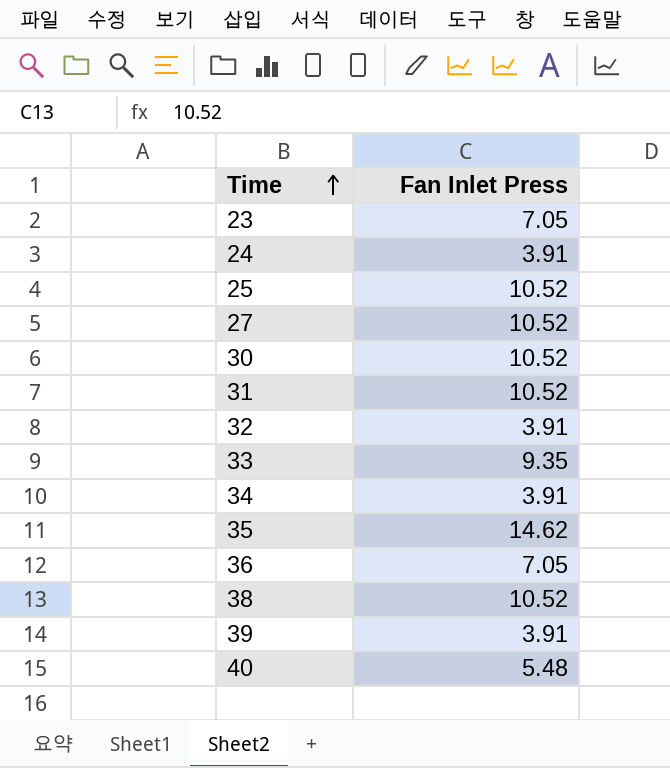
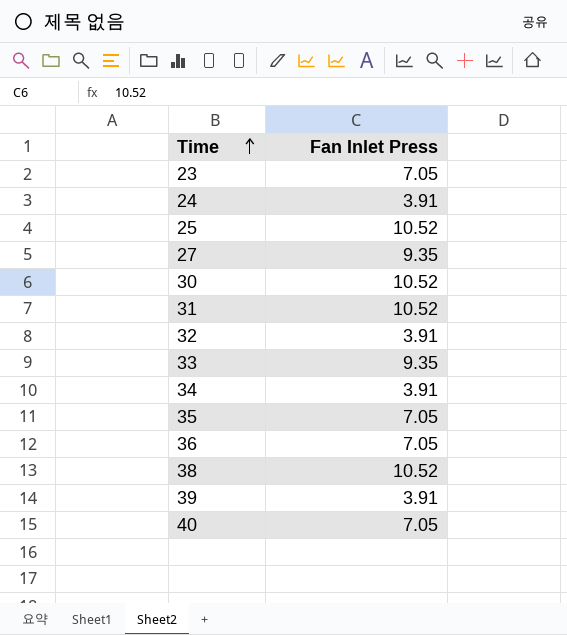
27 | Fan Inlet Press: 10.52 -> 9.35
35 | Fan Inlet Press: 14.62 -> 7.05
40 | Fan Inlet Press: 5.48 -> 7.05

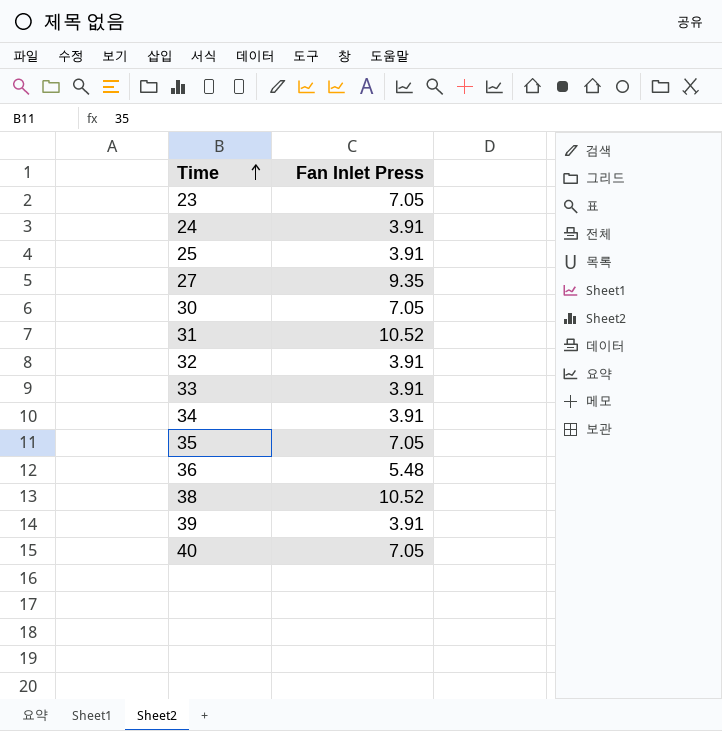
25 | Fan Inlet Press: 10.52 -> 3.91
30 | Fan Inlet Press: 10.52 -> 7.05
33 | Fan Inlet Press: 9.35 -> 3.91
36 | Fan Inlet Press: 7.05 -> 5.48

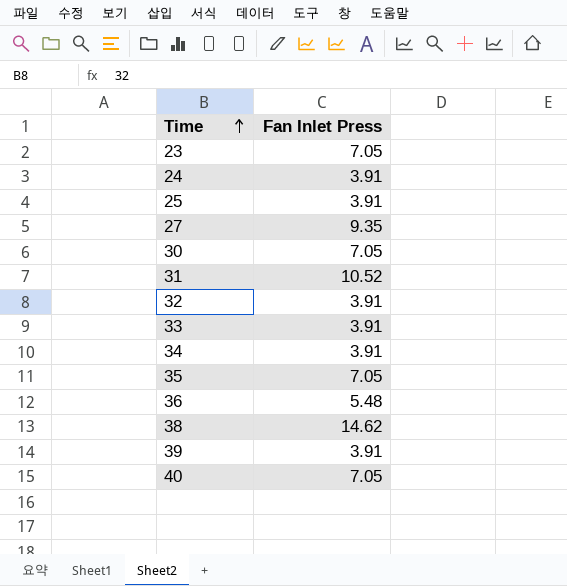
38 | Fan Inlet Press: 10.52 -> 14.62

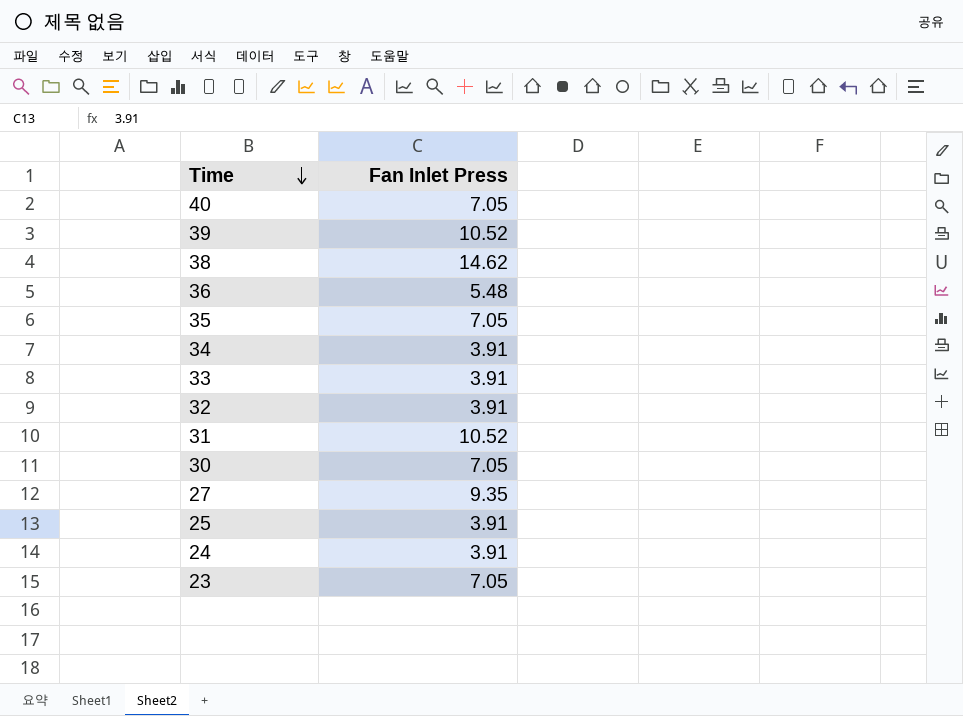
row order: Time ascending -> Time descending
39 | Fan Inlet Press: 3.91 -> 10.52

